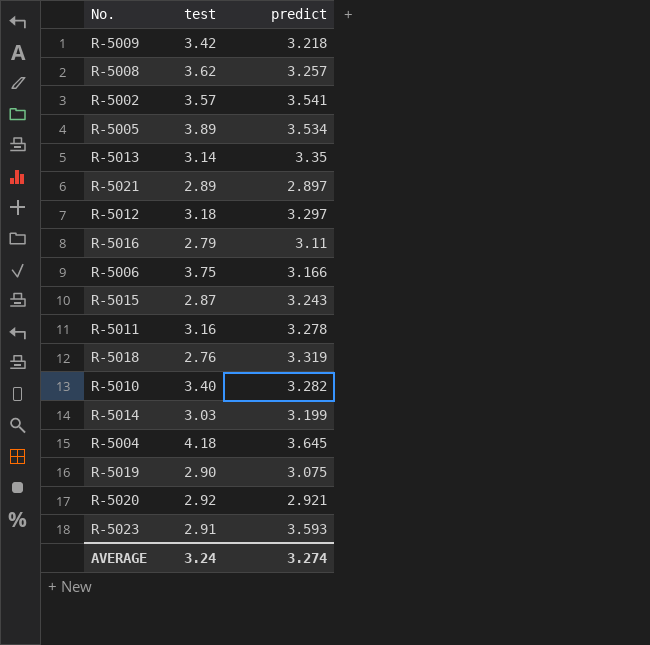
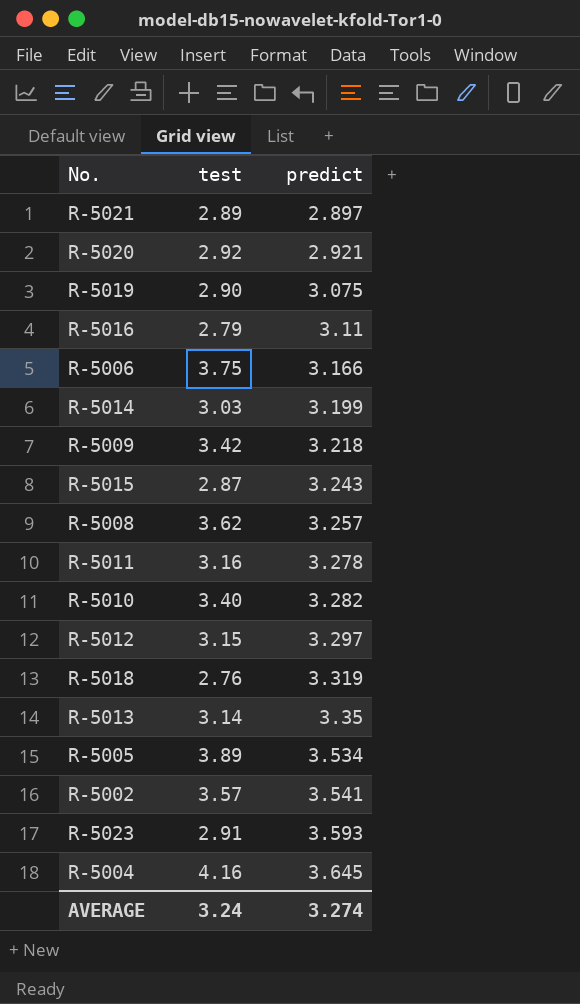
row order: none -> predict ascending
R-5012 | test: 3.18 -> 3.15
R-5004 | test: 4.18 -> 4.16

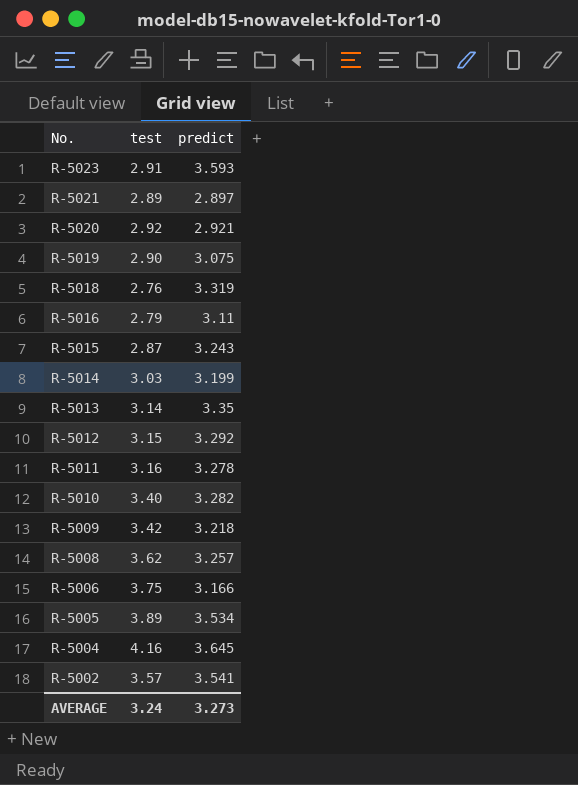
row order: predict ascending -> No. descending
R-5012 | predict: 3.297 -> 3.292
AVERAGE | predict: 3.274 -> 3.273

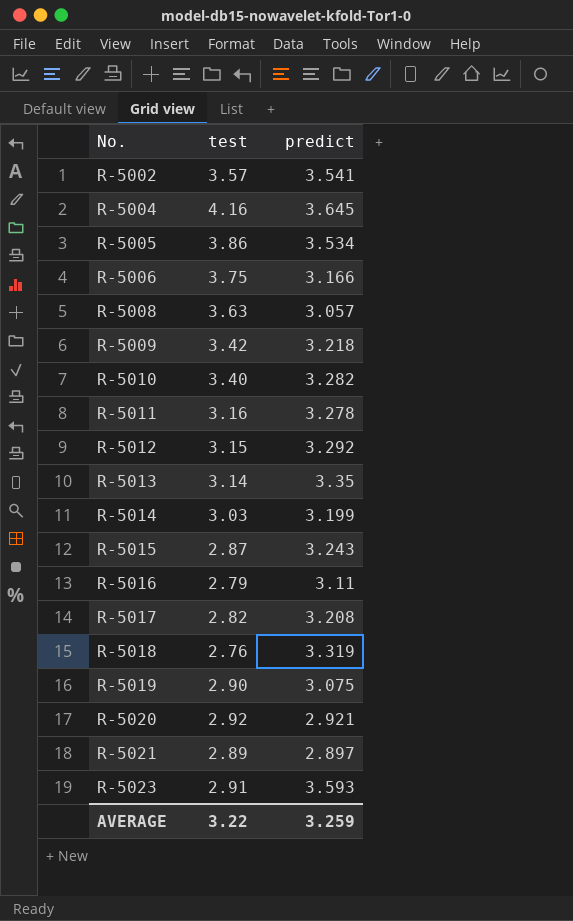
row order: No. descending -> No. ascending
R-5005 | test: 3.89 -> 3.86
R-5008 | test: 3.62 -> 3.63
R-5008 | predict: 3.257 -> 3.057
row R-5017: none -> 2.82 | 3.208
AVERAGE | test: 3.24 -> 3.22
AVERAGE | predict: 3.273 -> 3.259

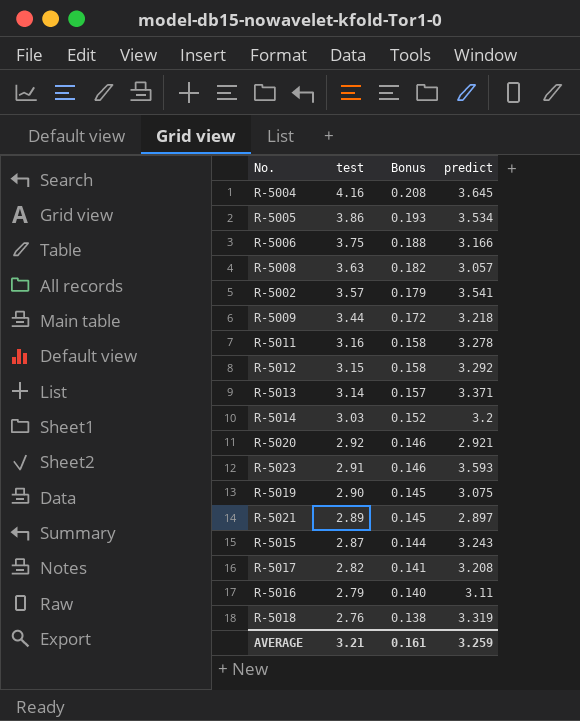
row order: No. ascending -> test descending
column Bonus | formula: none -> [test] * 0.05
row R-5010: 3.40 | 3.282 -> none
R-5009 | test: 3.42 -> 3.44
R-5013 | predict: 3.35 -> 3.371
R-5014 | predict: 3.199 -> 3.2
AVERAGE | test: 3.22 -> 3.21

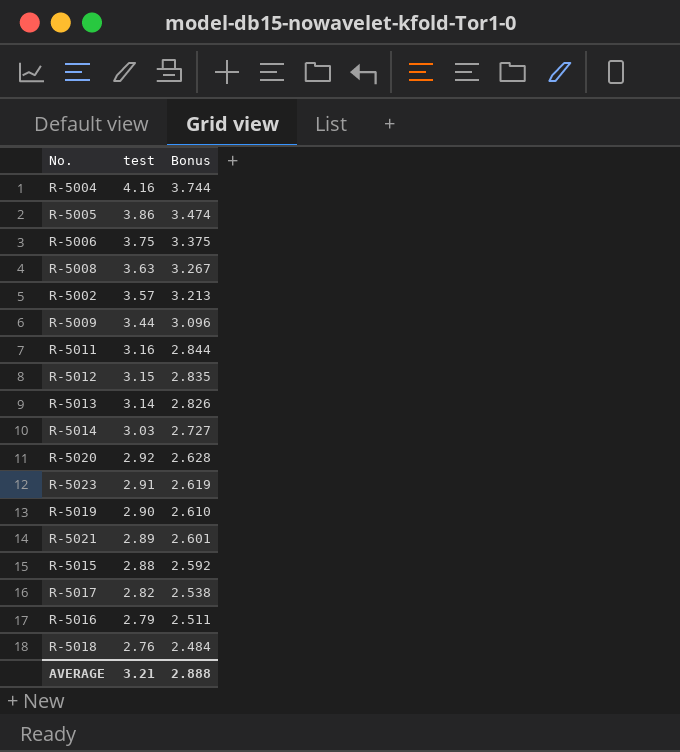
column predict | position: 4 -> none
column Bonus | formula: [test] * 0.05 -> [test] * 0.9
R-5015 | test: 2.87 -> 2.88
AVERAGE | Bonus: 0.161 -> 2.888

